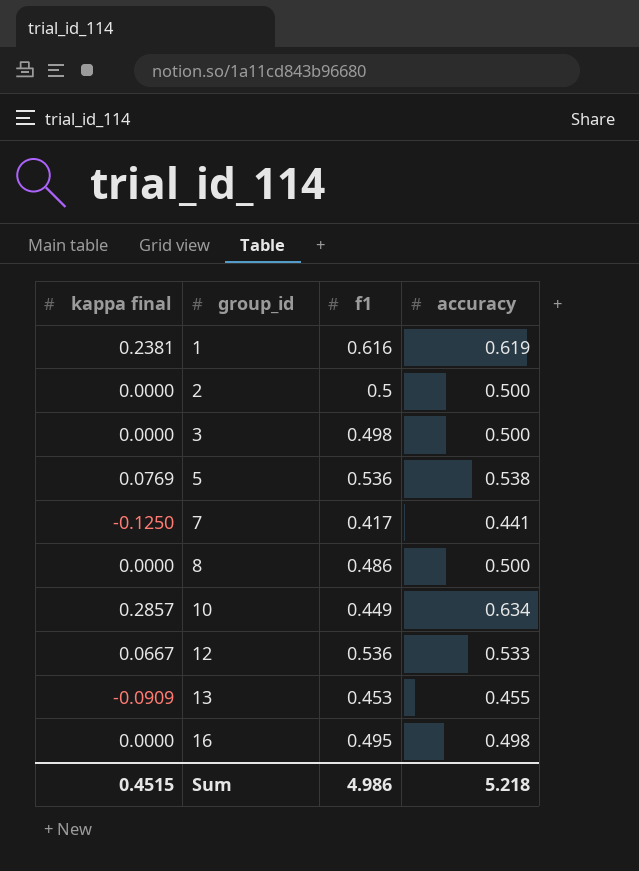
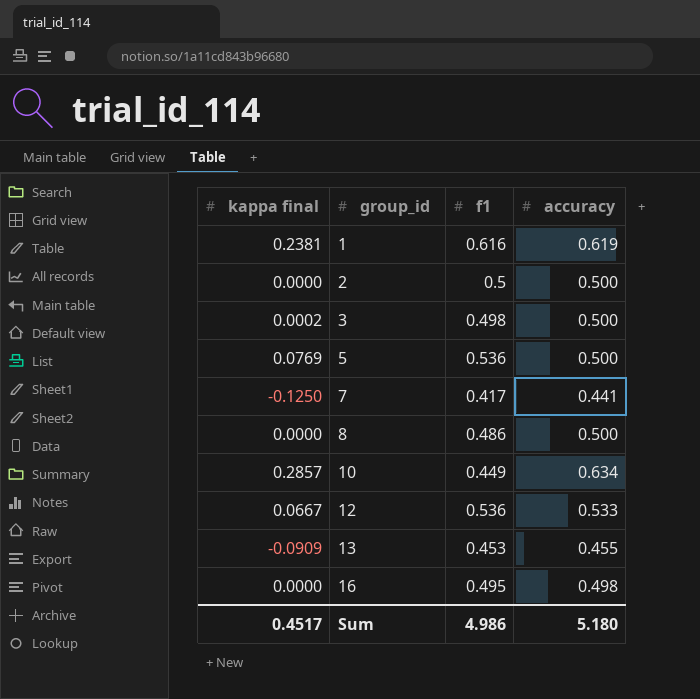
3 | kappa final: 0.0000 -> 0.0002
5 | accuracy: 0.538 -> 0.500
Sum | kappa final: 0.4515 -> 0.4517
Sum | accuracy: 5.218 -> 5.180

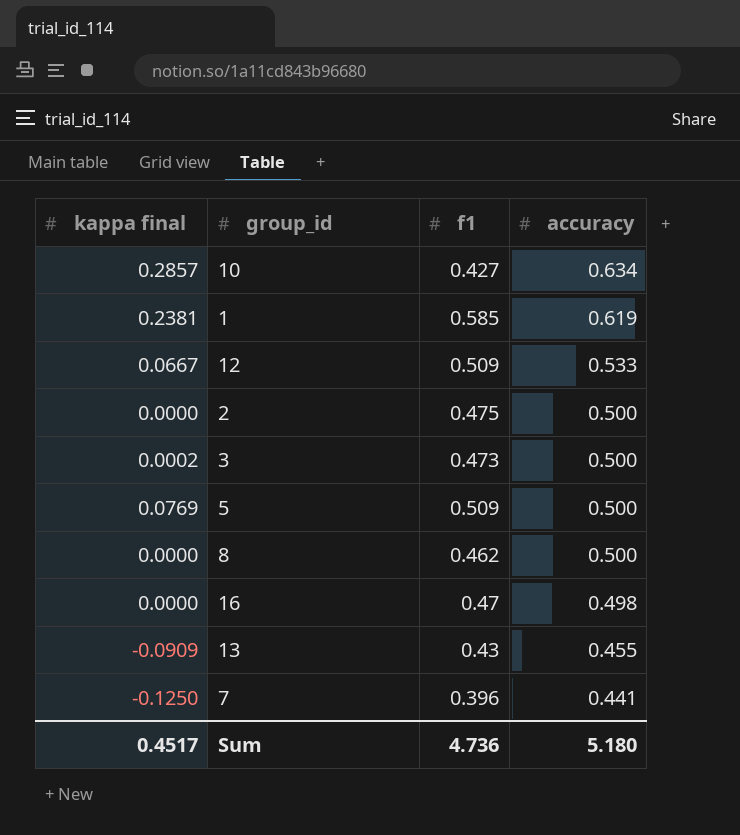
row order: group_id ascending -> accuracy descending
10 | f1: 0.449 -> 0.427
1 | f1: 0.616 -> 0.585
12 | f1: 0.536 -> 0.509
2 | f1: 0.5 -> 0.475
3 | f1: 0.498 -> 0.473
5 | f1: 0.536 -> 0.509
8 | f1: 0.486 -> 0.462
16 | f1: 0.495 -> 0.47
13 | f1: 0.453 -> 0.43
7 | f1: 0.417 -> 0.396
Sum | f1: 4.986 -> 4.736

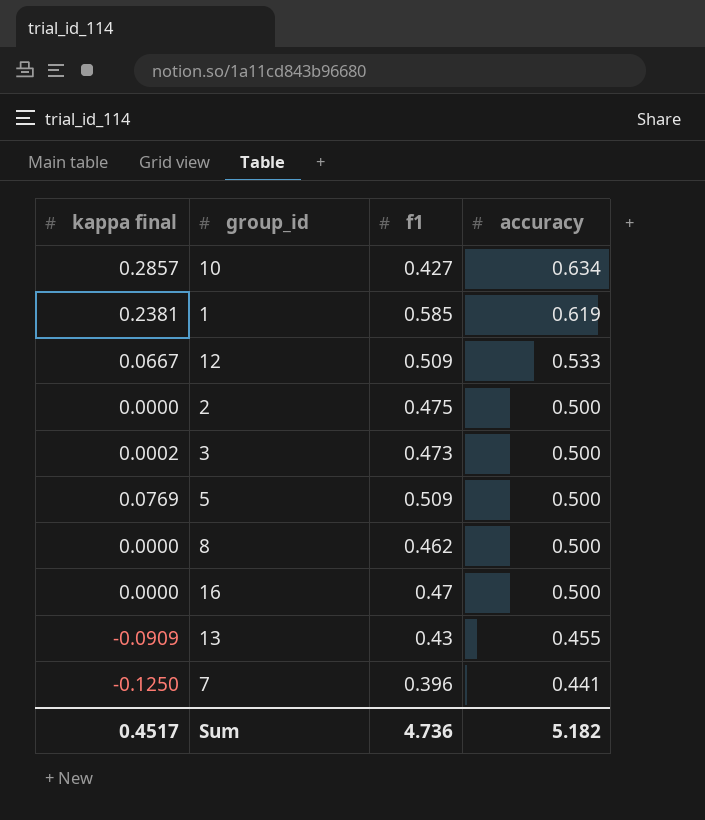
16 | accuracy: 0.498 -> 0.500
Sum | accuracy: 5.180 -> 5.182

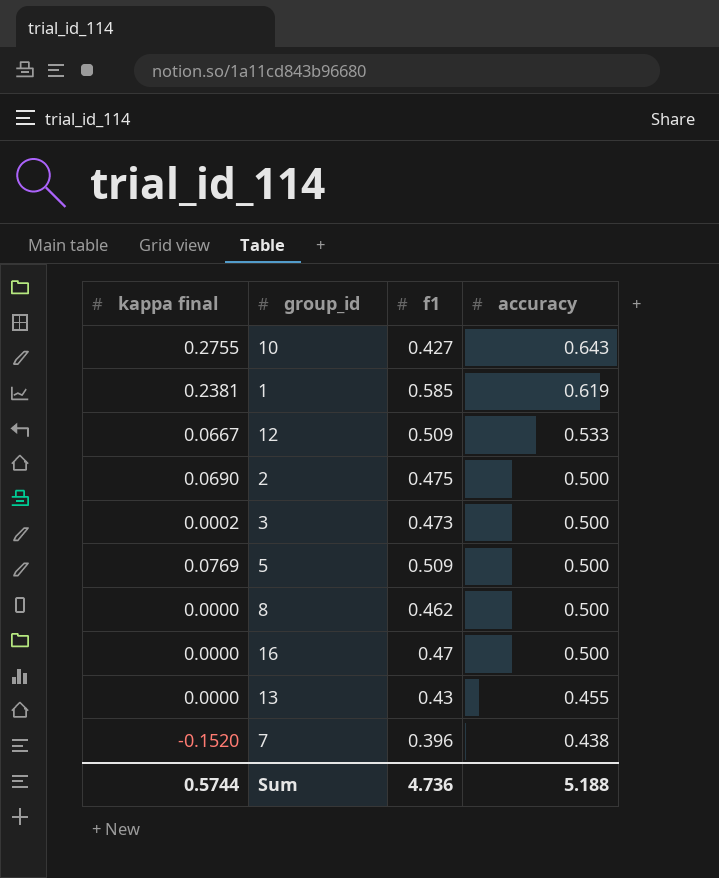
10 | kappa final: 0.2857 -> 0.2755
10 | accuracy: 0.634 -> 0.643
2 | kappa final: 0.0000 -> 0.0690
13 | kappa final: -0.0909 -> 0.0000
7 | kappa final: -0.1250 -> -0.1520
7 | accuracy: 0.441 -> 0.438
Sum | kappa final: 0.4517 -> 0.5744
Sum | accuracy: 5.182 -> 5.188

